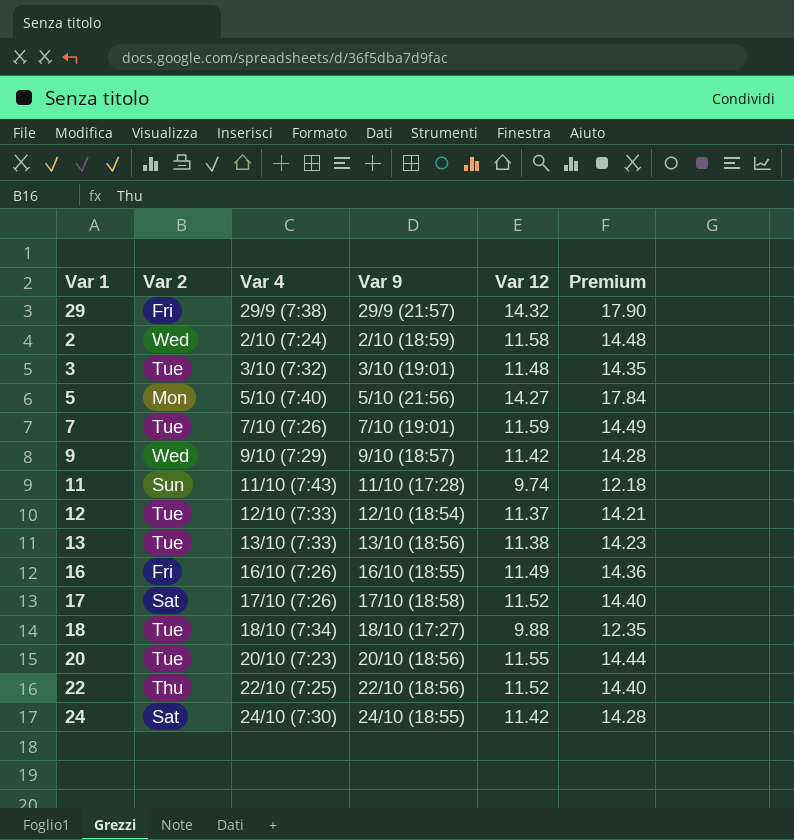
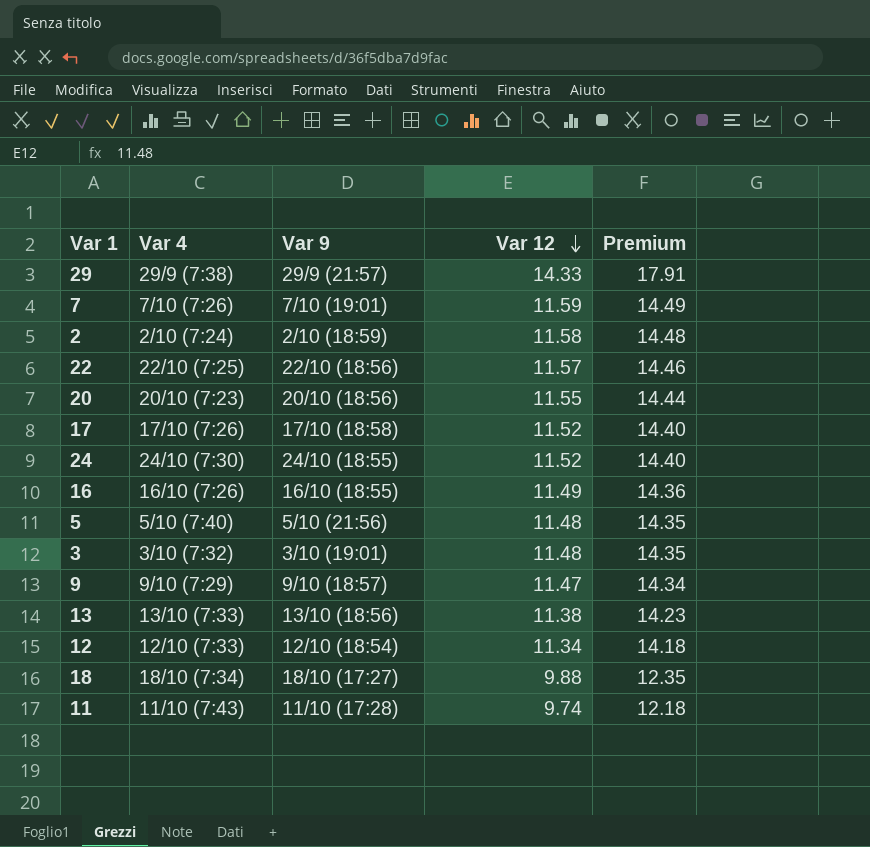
row order: none -> Var 12 descending
column Var 2 | position: 2 -> none
29 | Var 12: 14.32 -> 14.33
29 | Premium: 17.90 -> 17.91
22 | Var 12: 11.52 -> 11.57
22 | Premium: 14.40 -> 14.46
24 | Var 12: 11.42 -> 11.52
24 | Premium: 14.28 -> 14.40
5 | Var 12: 14.27 -> 11.48
5 | Premium: 17.84 -> 14.35
9 | Var 12: 11.42 -> 11.47
9 | Premium: 14.28 -> 14.34
12 | Var 12: 11.37 -> 11.34
12 | Premium: 14.21 -> 14.18

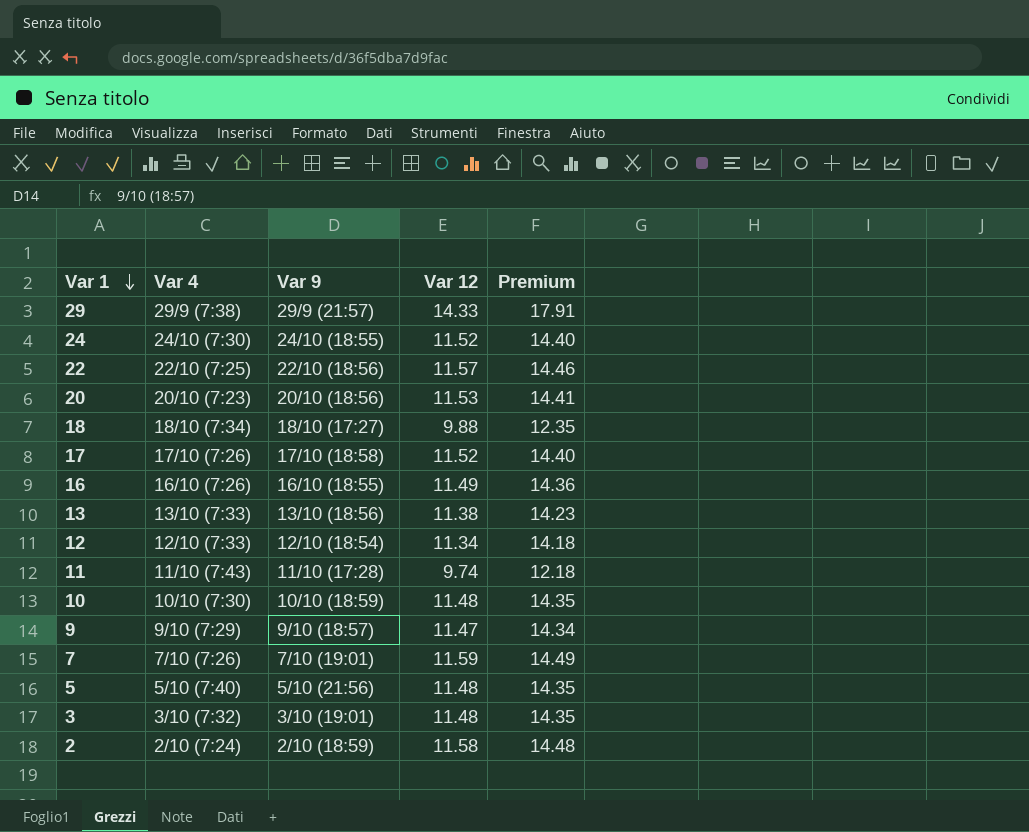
row order: Var 12 descending -> Var 1 descending
20 | Var 12: 11.55 -> 11.53
20 | Premium: 14.44 -> 14.41
row 10: none -> 10/10 (7:30) | 10/10 (18:59) | 11.48 | 14.35

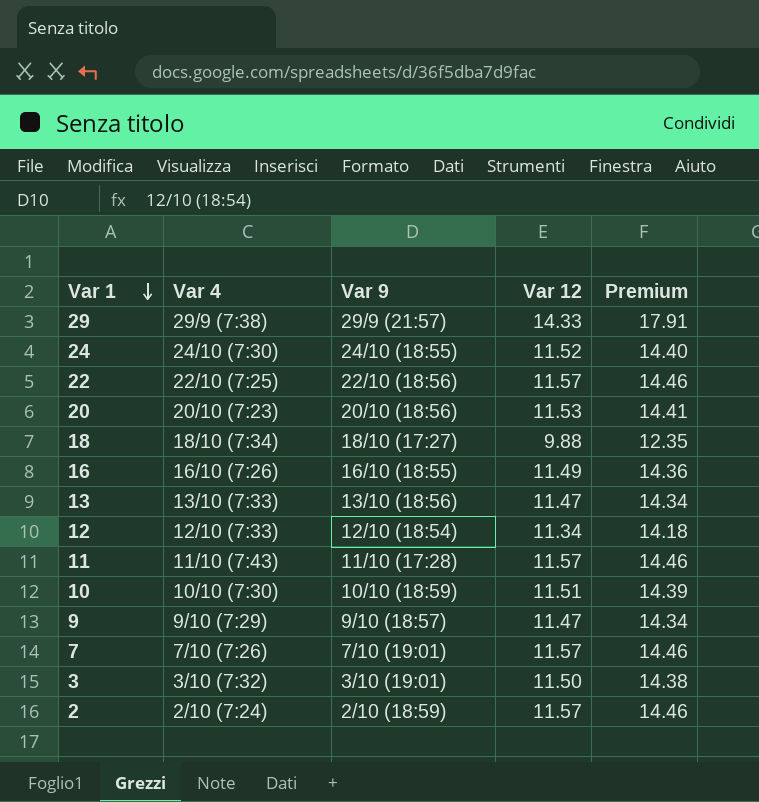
row 17: 17/10 (7:26) | 17/10 (18:58) | 11.52 | 14.40 -> none
row 5: 5/10 (7:40) | 5/10 (21:56) | 11.48 | 14.35 -> none
13 | Var 12: 11.38 -> 11.47
13 | Premium: 14.23 -> 14.34
11 | Var 12: 9.74 -> 11.57
11 | Premium: 12.18 -> 14.46
10 | Var 12: 11.48 -> 11.51
10 | Premium: 14.35 -> 14.39
7 | Var 12: 11.59 -> 11.57
7 | Premium: 14.49 -> 14.46
3 | Var 12: 11.48 -> 11.50
3 | Premium: 14.35 -> 14.38
2 | Var 12: 11.58 -> 11.57
2 | Premium: 14.48 -> 14.46

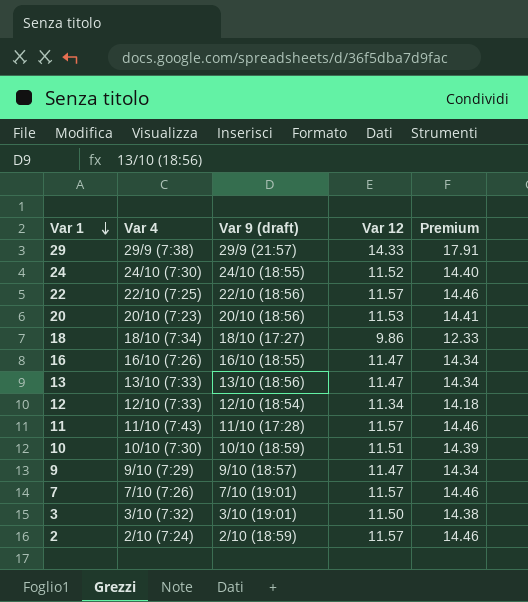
column name: Var 9 -> Var 9 (draft)
18 | Var 12: 9.88 -> 9.86
18 | Premium: 12.35 -> 12.33
16 | Var 12: 11.49 -> 11.47
16 | Premium: 14.36 -> 14.34

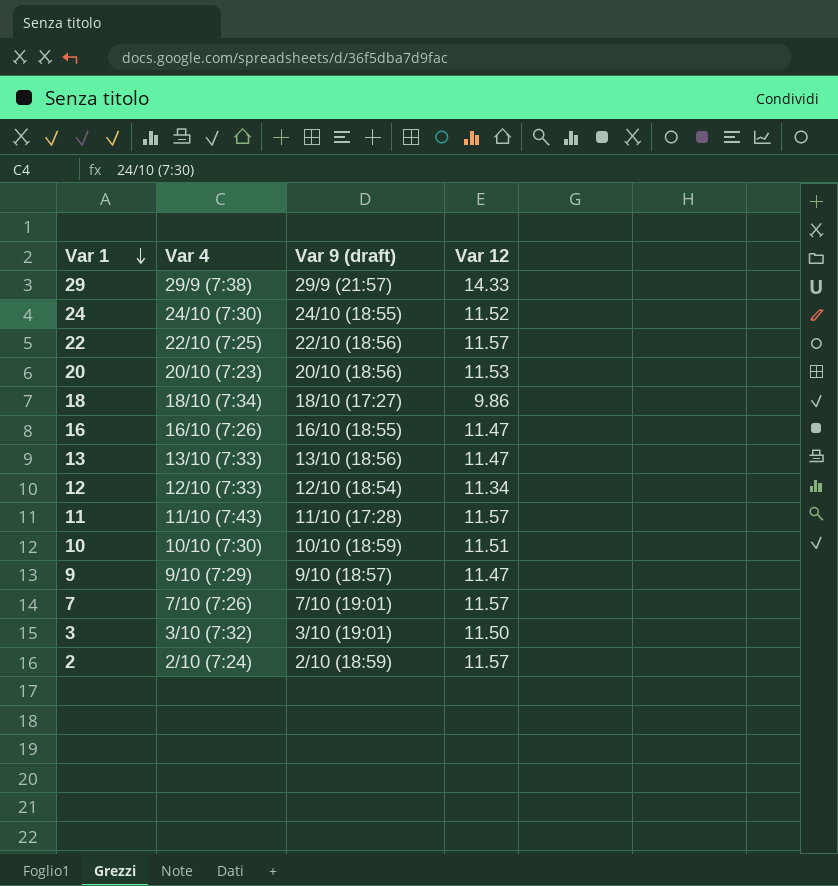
column Premium | formula: [Var 12] * 1.25 -> none

